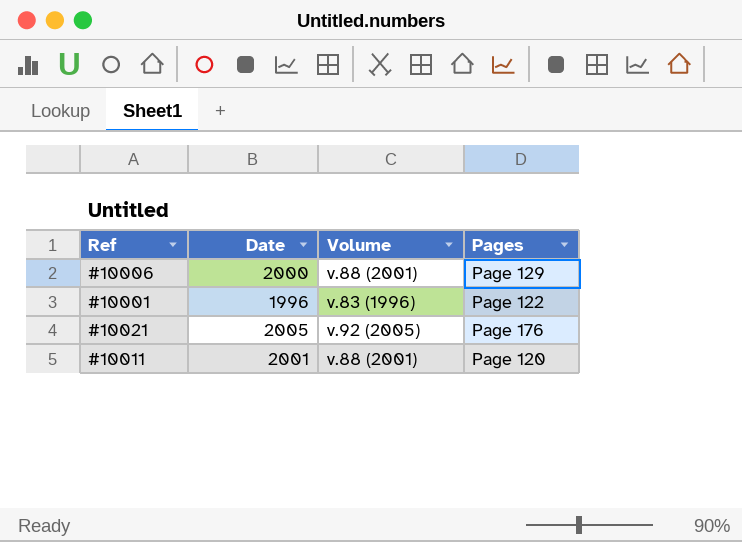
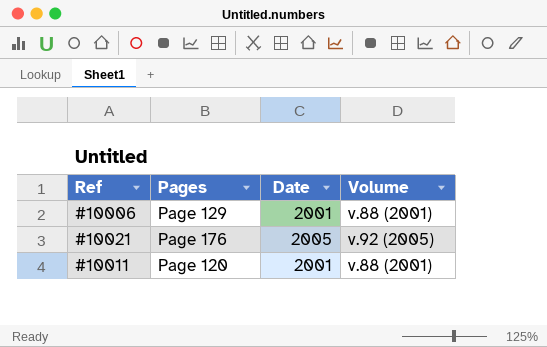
column Pages | position: 4 -> 2
row #10001: 1996 | v.83 (1996) | Page 122 -> none
#10006 | Date: 2000 -> 2001

